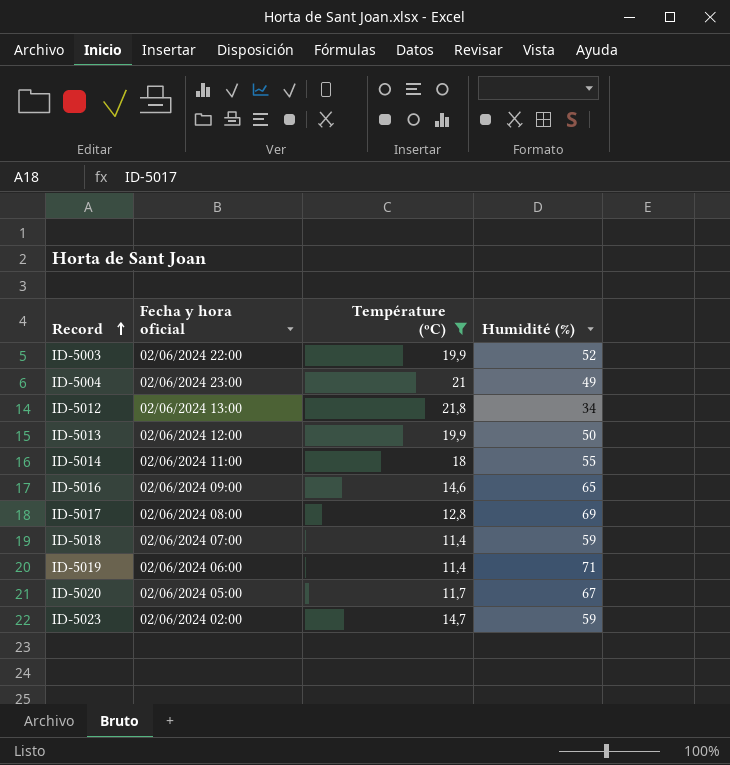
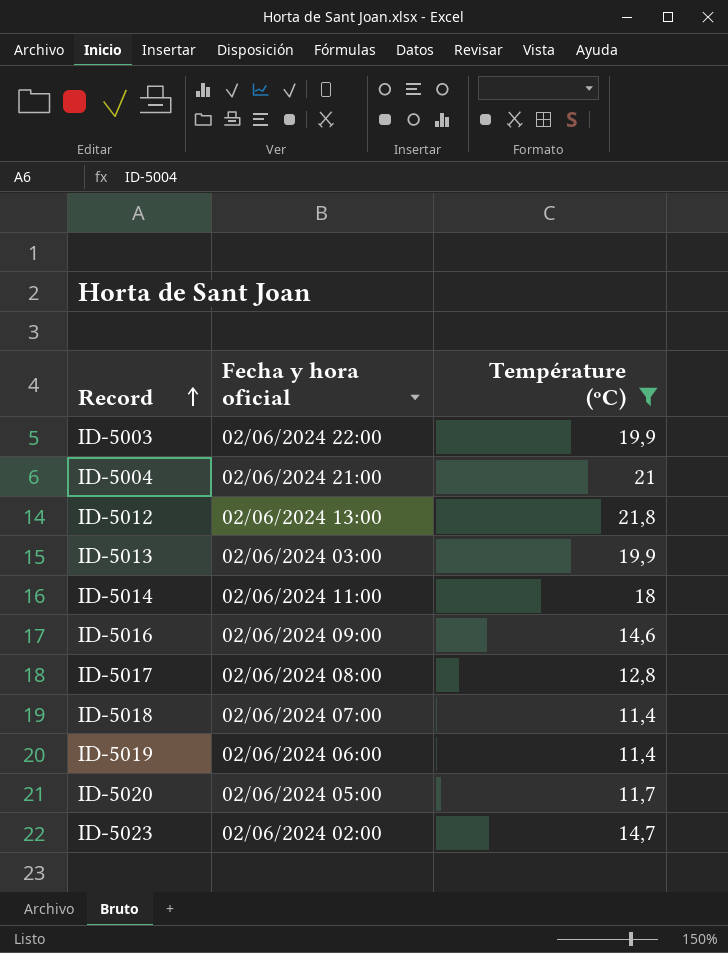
column Humidité (%) | position: 4 -> none
ID-5004 | Fecha y hora oficial: 02/06/2024 23:00 -> 02/06/2024 21:00
ID-5013 | Fecha y hora oficial: 02/06/2024 12:00 -> 02/06/2024 03:00

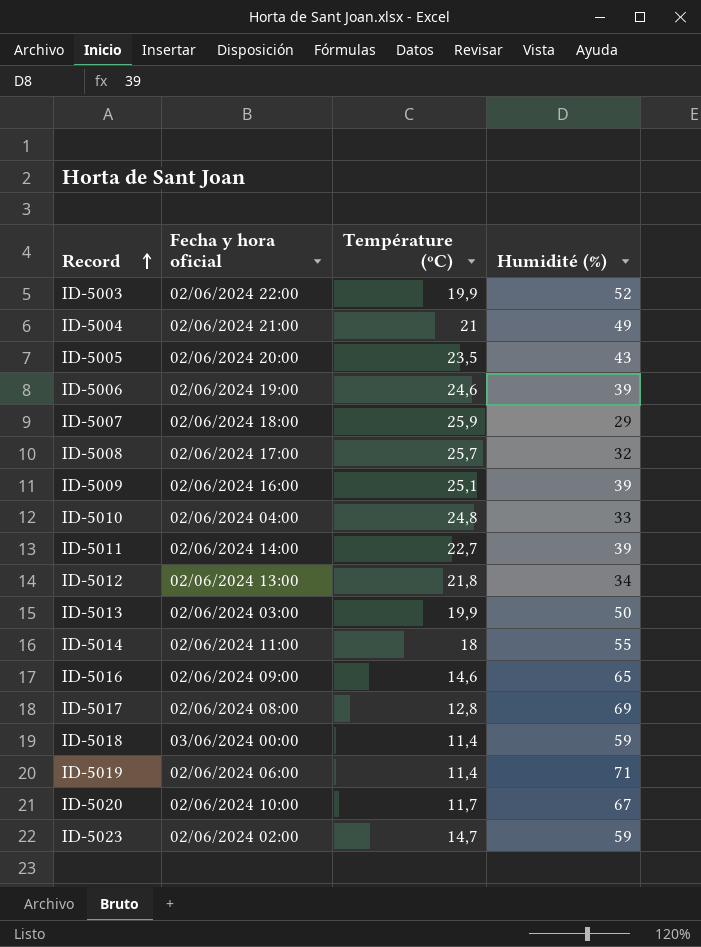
filter: Température (ºC) <= 21,8 -> none
column Humidité (%) | position: none -> 4
ID-5018 | Fecha y hora oficial: 02/06/2024 07:00 -> 03/06/2024 00:00
ID-5020 | Fecha y hora oficial: 02/06/2024 05:00 -> 02/06/2024 10:00

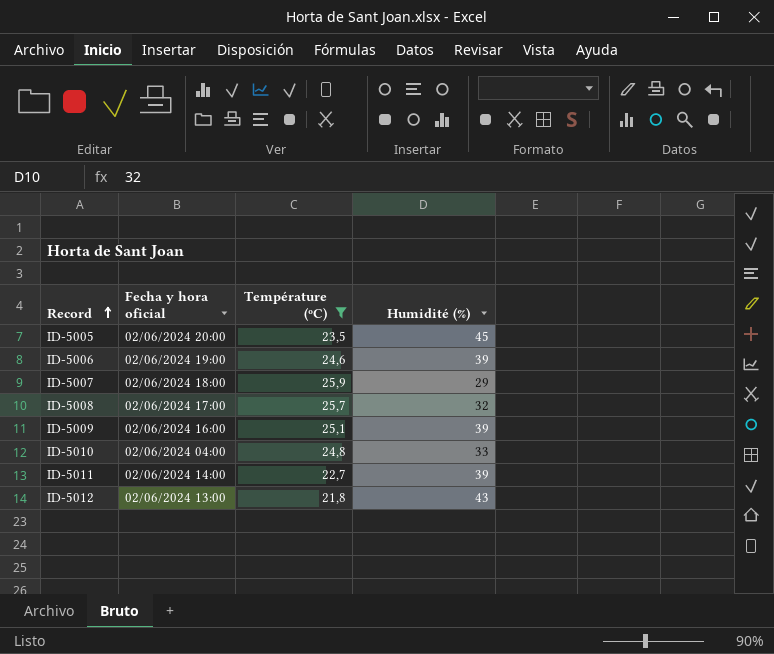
filter: none -> Température (ºC) >= 21,8
ID-5005 | Humidité (%): 43 -> 45
ID-5012 | Humidité (%): 34 -> 43

